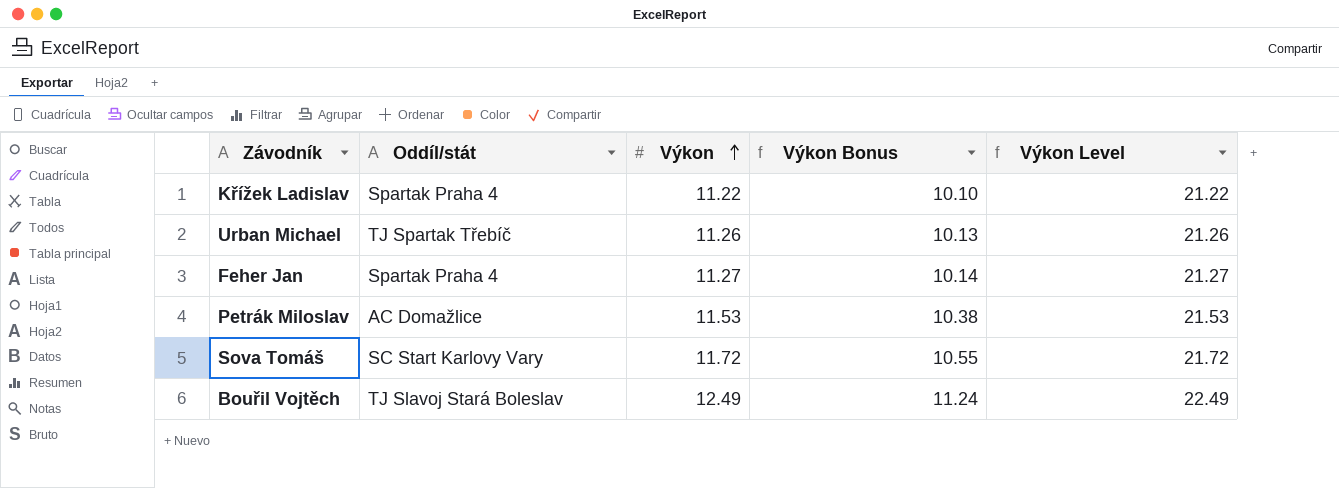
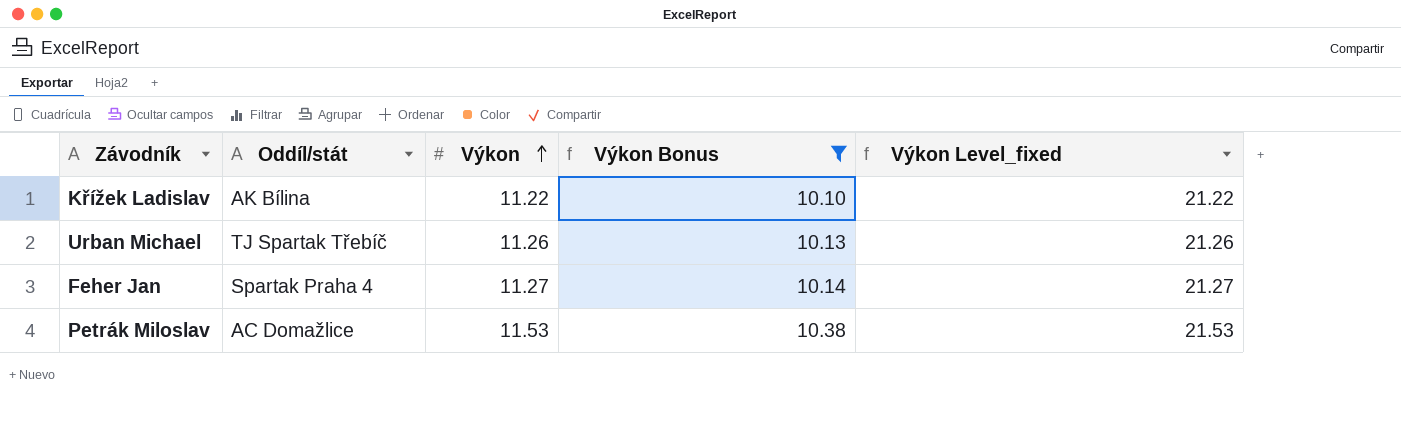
filter: none -> Výkon Bonus <= 10.38
column name: Výkon Level -> Výkon Level_fixed
Křížek Ladislav | Oddíl/stát: Spartak Praha 4 -> AK Bílina

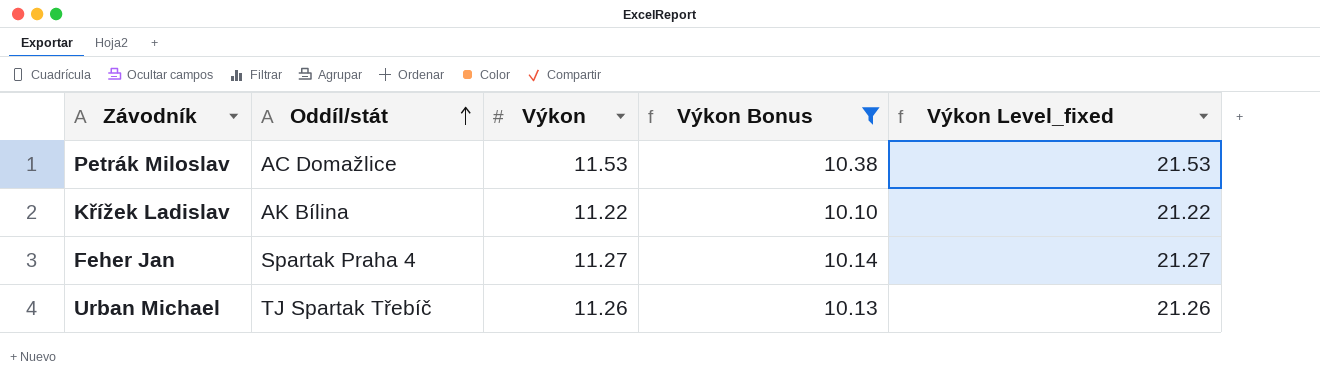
row order: Výkon ascending -> Oddíl/stát ascending

